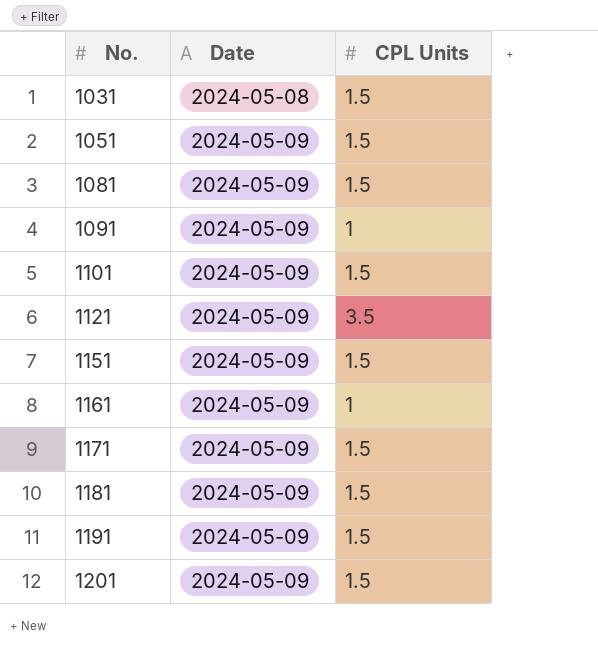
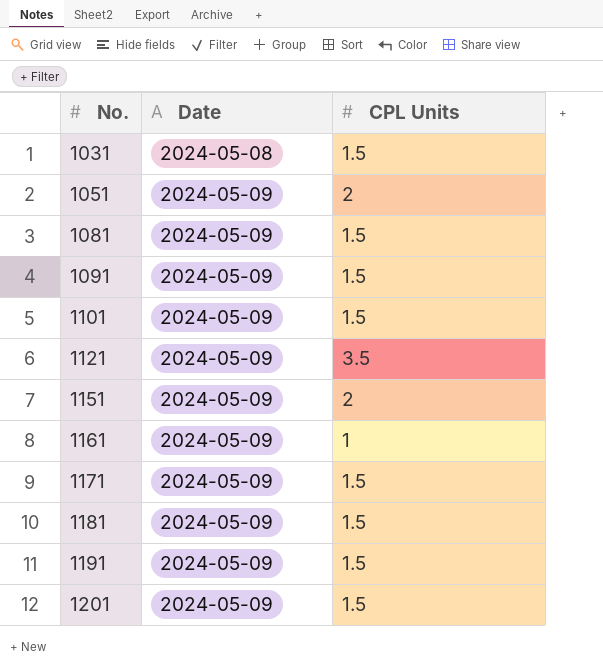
1051 | CPL Units: 1.5 -> 2
1091 | CPL Units: 1 -> 1.5
1151 | CPL Units: 1.5 -> 2

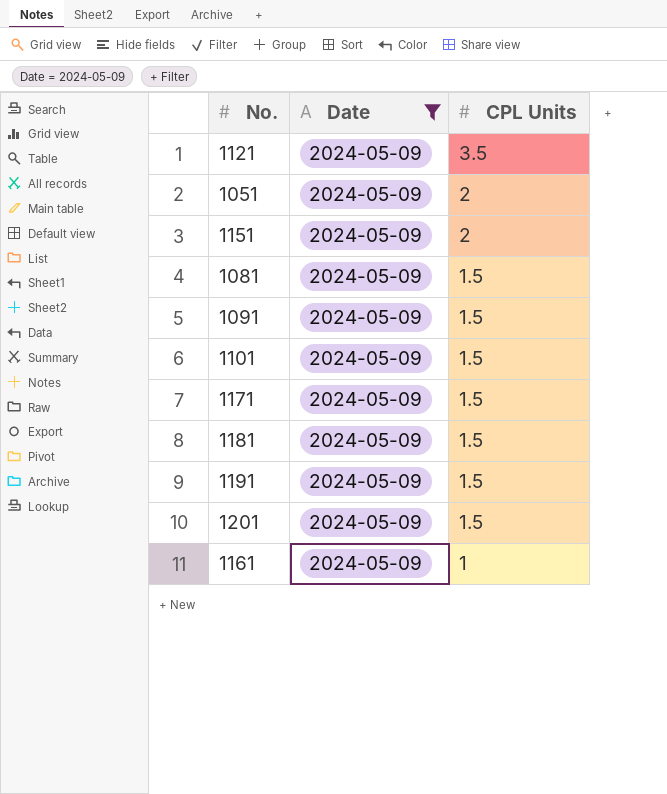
filter: none -> Date = 2024-05-09
row order: No. ascending -> CPL Units descending

